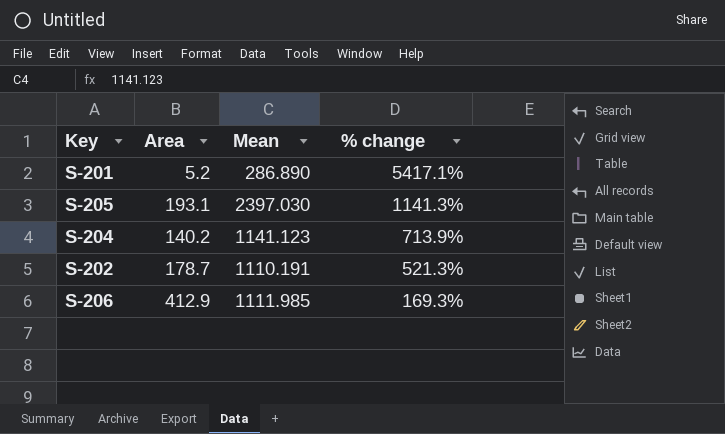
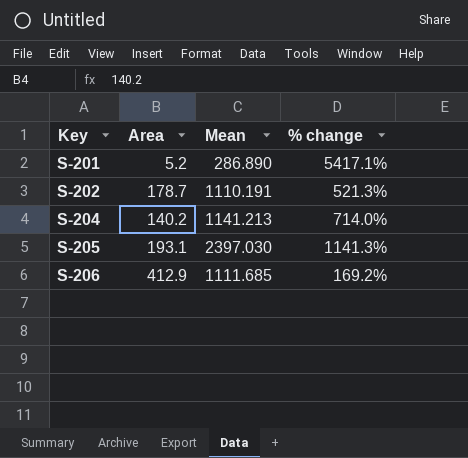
row order: % change descending -> Key ascending
S-204 | Mean: 1141.123 -> 1141.213
S-204 | % change: 713.9% -> 714.0%
S-206 | Mean: 1111.985 -> 1111.685
S-206 | % change: 169.3% -> 169.2%

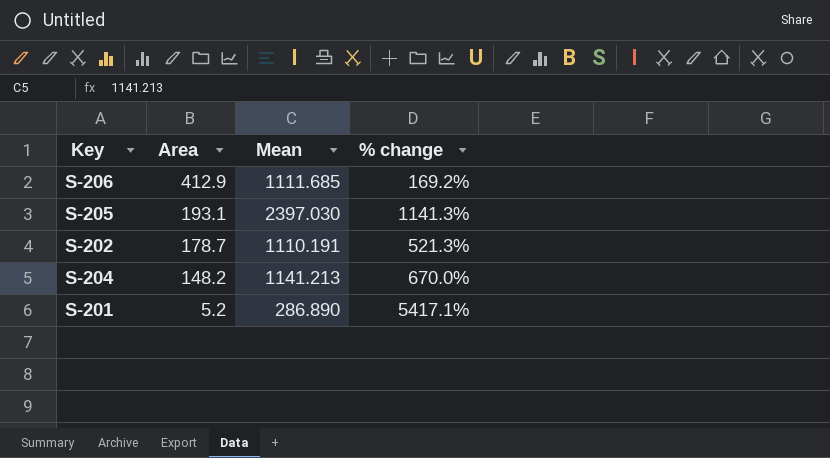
row order: Key ascending -> Area descending
S-204 | Area: 140.2 -> 148.2
S-204 | % change: 714.0% -> 670.0%

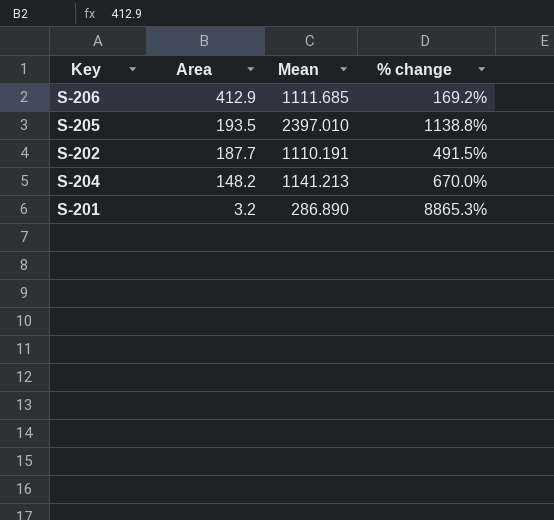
S-205 | Area: 193.1 -> 193.5
S-205 | Mean: 2397.030 -> 2397.010
S-205 | % change: 1141.3% -> 1138.8%
S-202 | Area: 178.7 -> 187.7
S-202 | % change: 521.3% -> 491.5%
S-201 | Area: 5.2 -> 3.2
S-201 | % change: 5417.1% -> 8865.3%

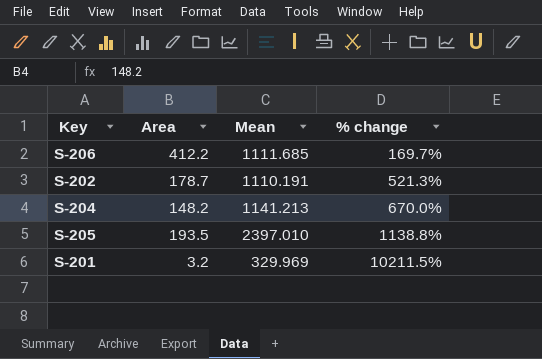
row order: Area descending -> % change ascending
S-206 | Area: 412.9 -> 412.2
S-206 | % change: 169.2% -> 169.7%
S-202 | Area: 187.7 -> 178.7
S-202 | % change: 491.5% -> 521.3%
S-201 | Mean: 286.890 -> 329.969
S-201 | % change: 8865.3% -> 10211.5%

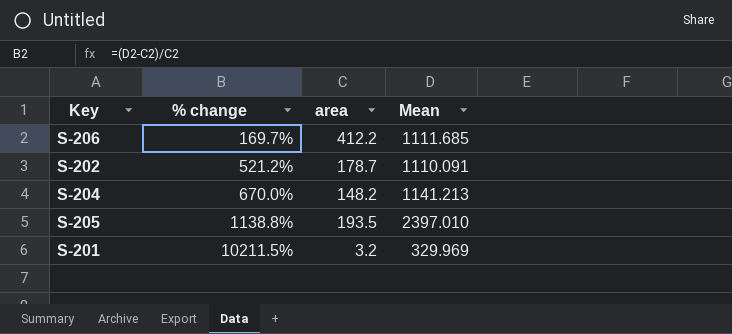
column % change | position: 4 -> 2
column name: Area -> area
S-202 | % change: 521.3% -> 521.2%
S-202 | Mean: 1110.191 -> 1110.091

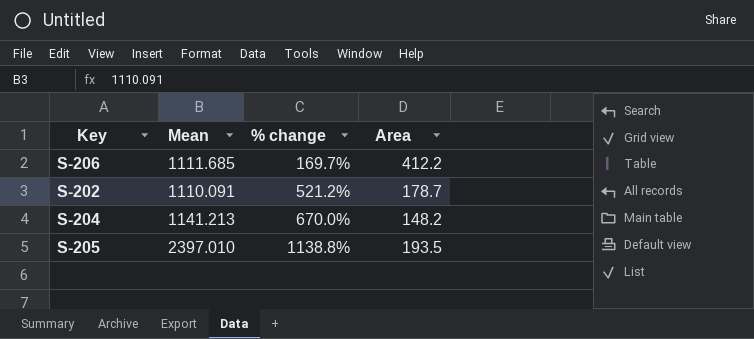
column Mean | position: 4 -> 2
column name: area -> Area
row S-201: 10211.5% | 3.2 | 329.969 -> none

